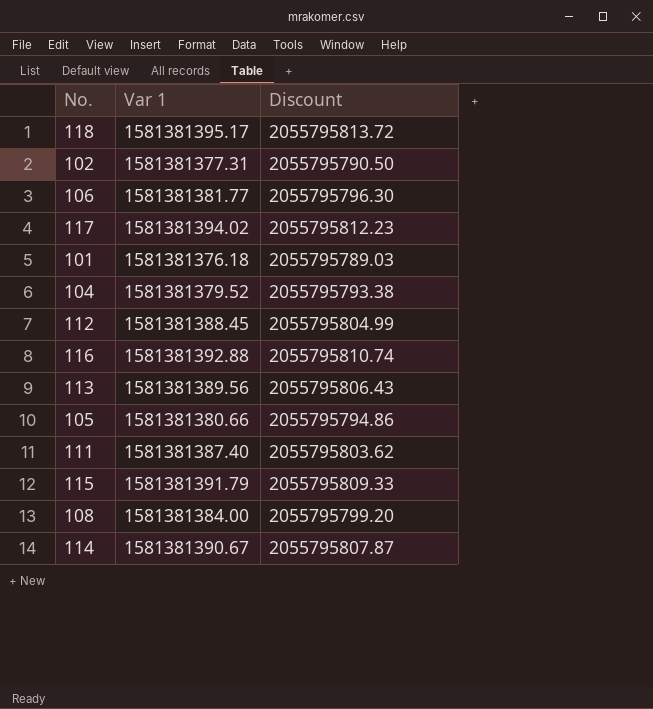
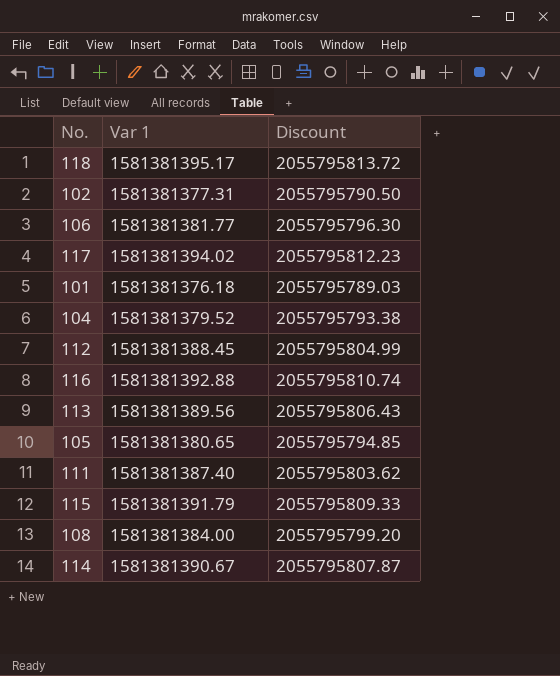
105 | Var 1: 1581381380.66 -> 1581381380.65
105 | Discount: 2055795794.86 -> 2055795794.85

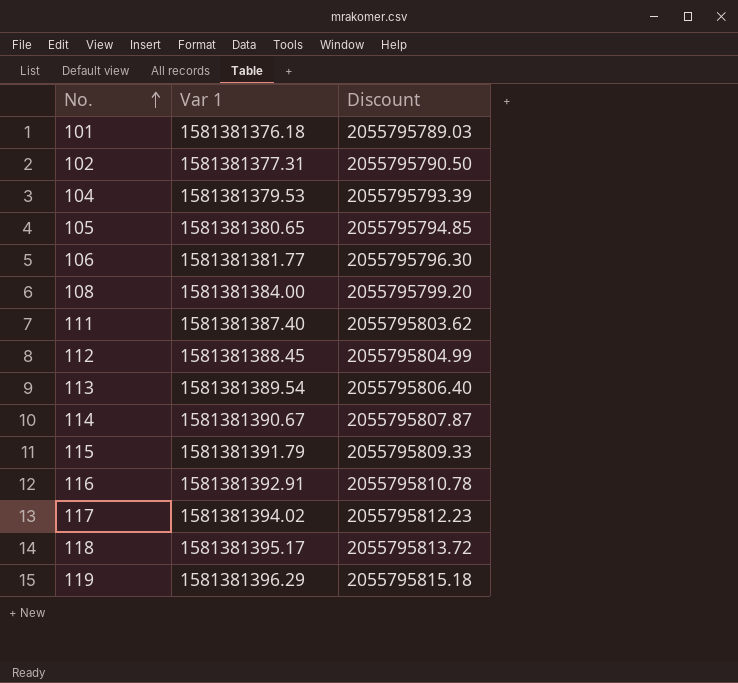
row order: none -> No. ascending
104 | Var 1: 1581381379.52 -> 1581381379.53
104 | Discount: 2055795793.38 -> 2055795793.39
113 | Var 1: 1581381389.56 -> 1581381389.54
113 | Discount: 2055795806.43 -> 2055795806.40
116 | Var 1: 1581381392.88 -> 1581381392.91
116 | Discount: 2055795810.74 -> 2055795810.78
row 119: none -> 1581381396.29 | 2055795815.18

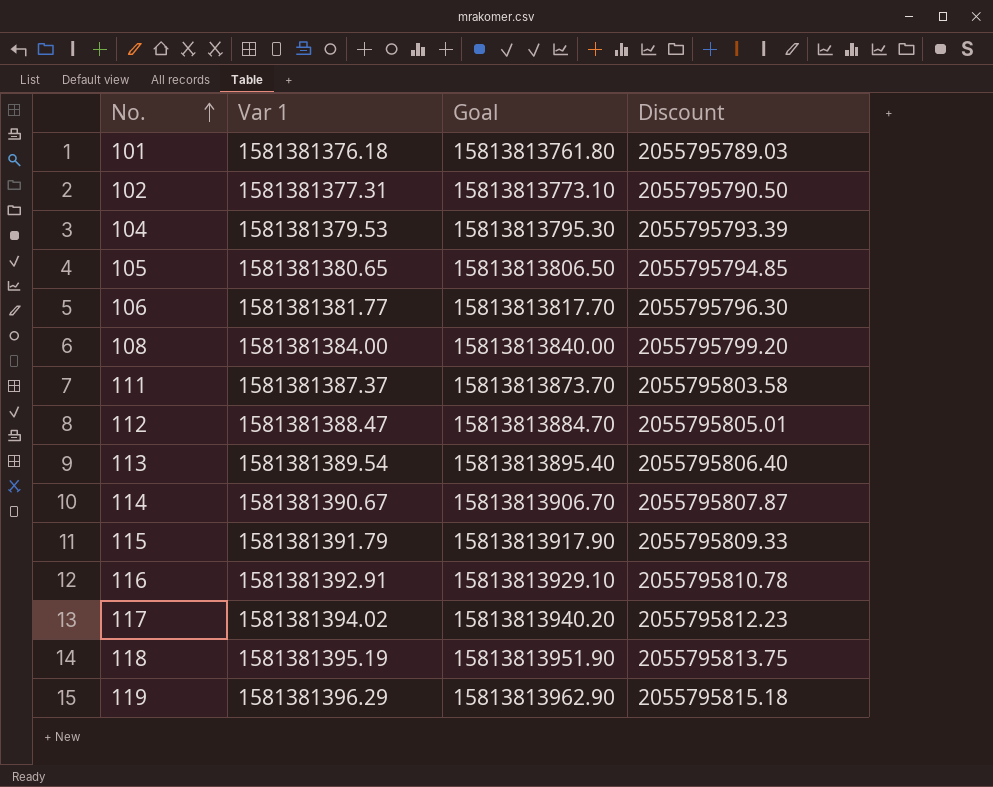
column Goal | formula: none -> [Var 1] * 10
111 | Var 1: 1581381387.40 -> 1581381387.37
111 | Discount: 2055795803.62 -> 2055795803.58
112 | Var 1: 1581381388.45 -> 1581381388.47
112 | Discount: 2055795804.99 -> 2055795805.01
118 | Var 1: 1581381395.17 -> 1581381395.19
118 | Discount: 2055795813.72 -> 2055795813.75

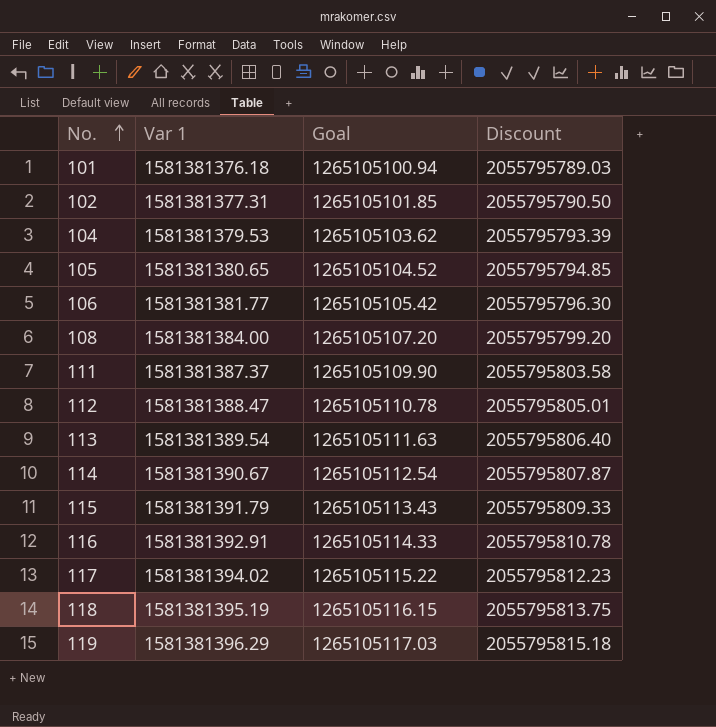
column Goal | formula: [Var 1] * 10 -> [Var 1] * 0.8

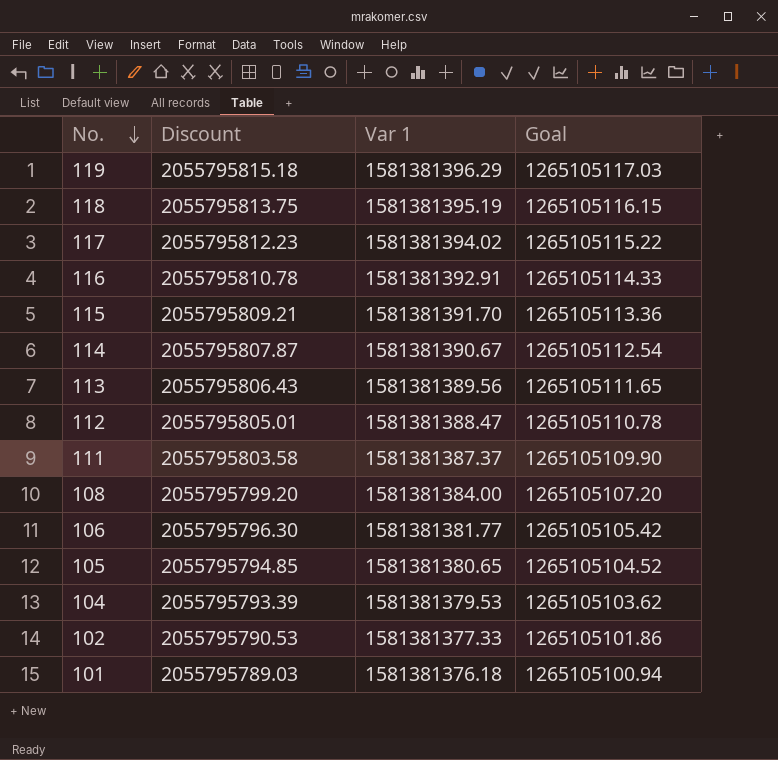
row order: No. ascending -> No. descending
column Discount | position: 4 -> 2
115 | Discount: 2055795809.33 -> 2055795809.21
115 | Var 1: 1581381391.79 -> 1581381391.70
115 | Goal: 1265105113.43 -> 1265105113.36
113 | Discount: 2055795806.40 -> 2055795806.43
113 | Var 1: 1581381389.54 -> 1581381389.56
113 | Goal: 1265105111.63 -> 1265105111.65
102 | Discount: 2055795790.50 -> 2055795790.53
102 | Var 1: 1581381377.31 -> 1581381377.33
102 | Goal: 1265105101.85 -> 1265105101.86

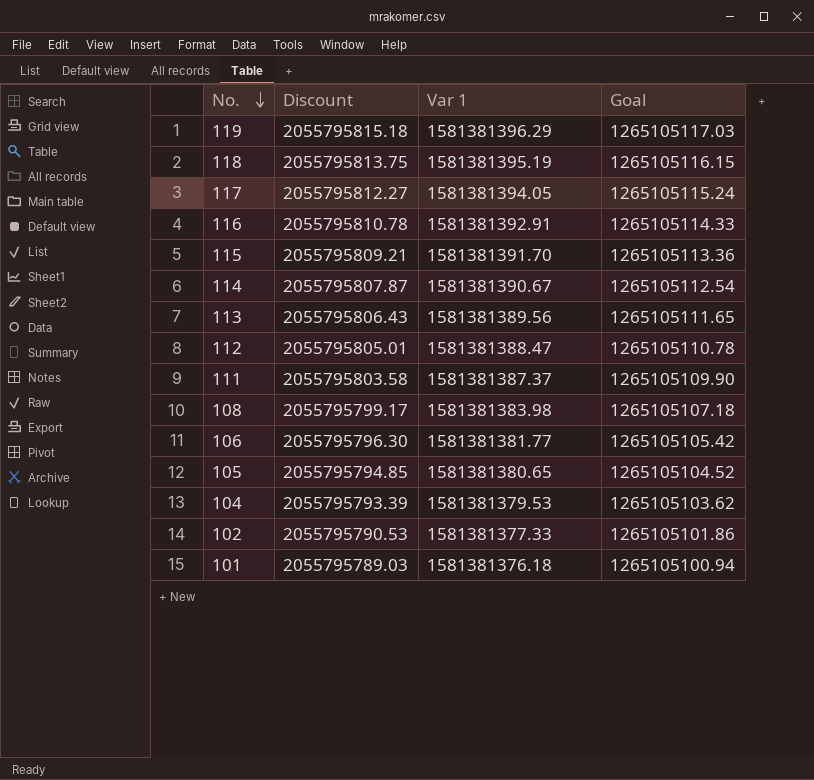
117 | Discount: 2055795812.23 -> 2055795812.27
117 | Var 1: 1581381394.02 -> 1581381394.05
117 | Goal: 1265105115.22 -> 1265105115.24
108 | Discount: 2055795799.20 -> 2055795799.17
108 | Var 1: 1581381384.00 -> 1581381383.98
108 | Goal: 1265105107.20 -> 1265105107.18

